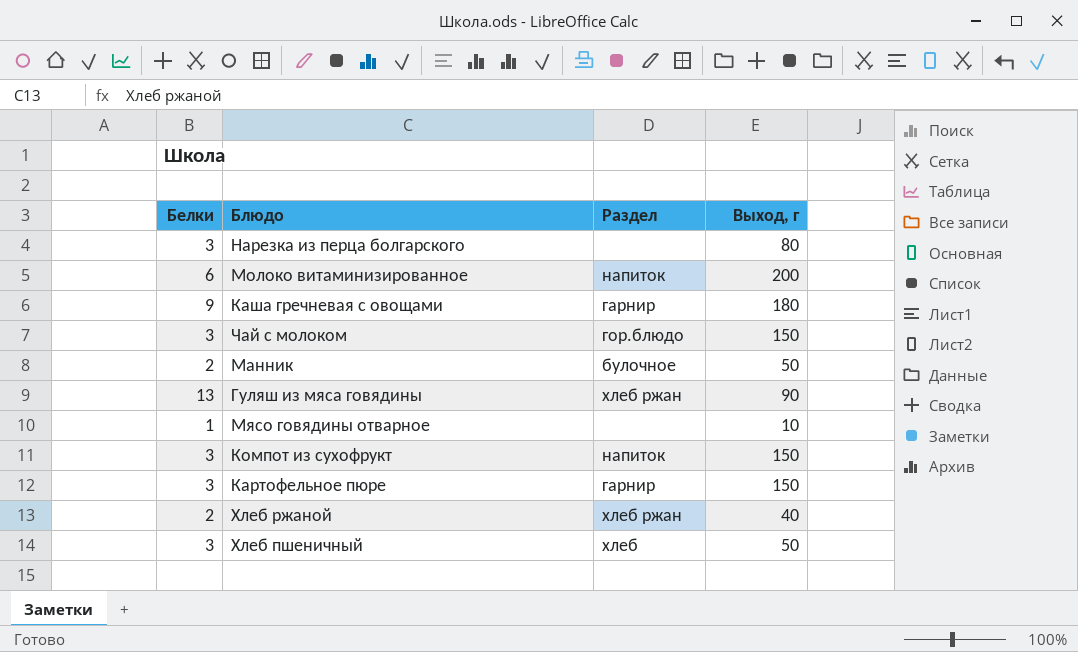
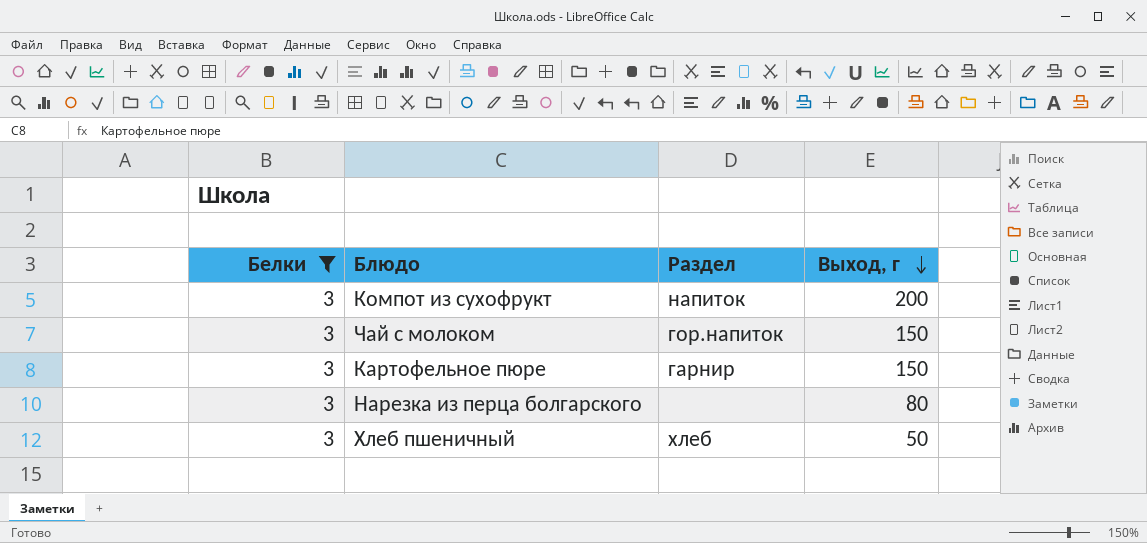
filter: none -> Белки = 3
row order: none -> Выход, г descending
Компот из сухофрукт | Выход, г: 150 -> 200
Чай с молоком | Раздел: гор.блюдо -> гор.напиток

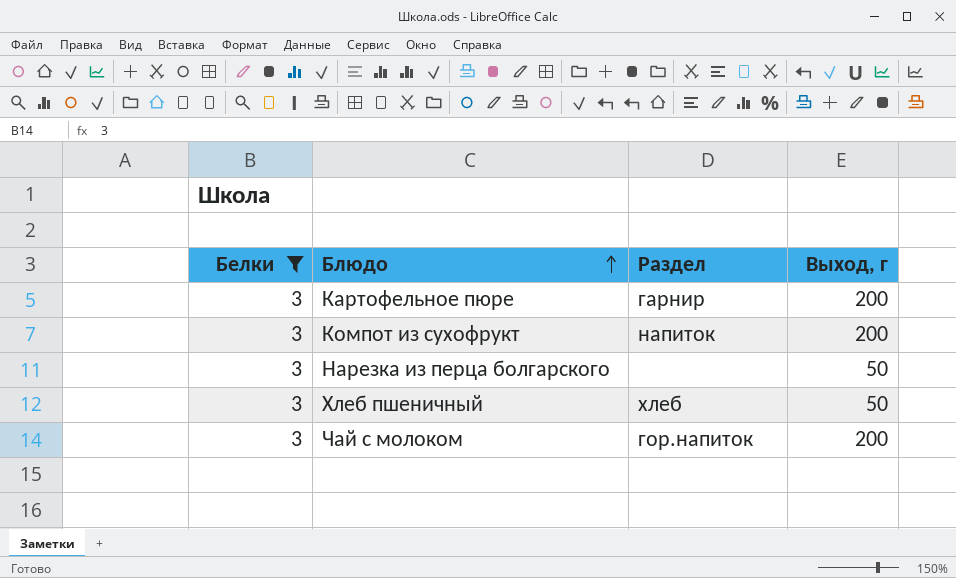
row order: Выход, г descending -> Блюдо ascending
Картофельное пюре | Выход, г: 150 -> 200
Нарезка из перца болгарского | Выход, г: 80 -> 50
Чай с молоком | Выход, г: 150 -> 200

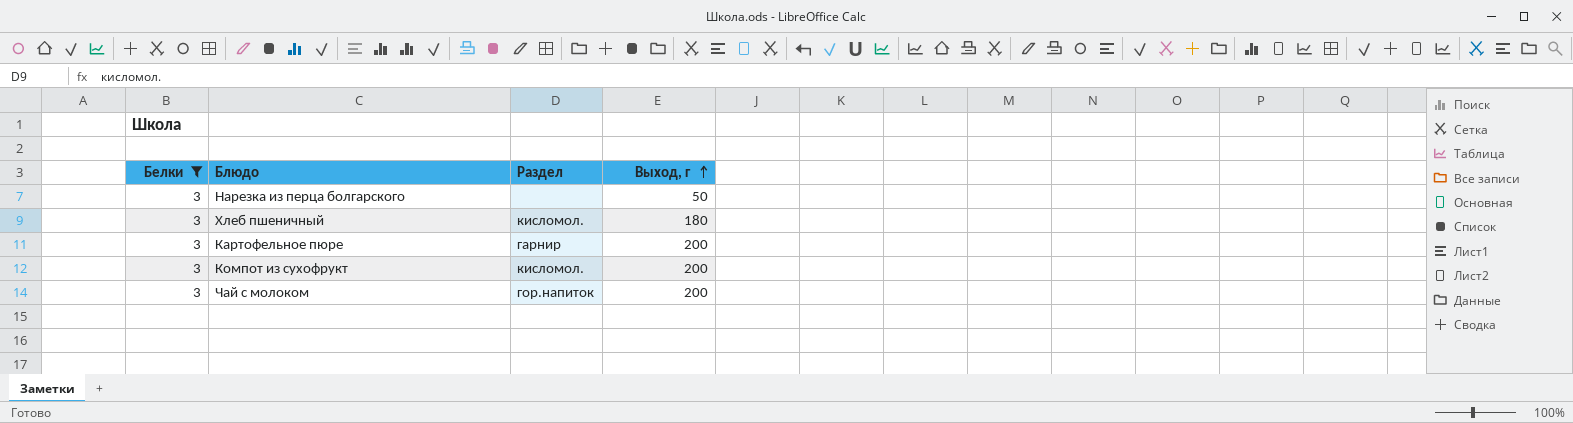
row order: Блюдо ascending -> Выход, г ascending
Хлеб пшеничный | Раздел: хлеб -> кисломол.
Хлеб пшеничный | Выход, г: 50 -> 180
Компот из сухофрукт | Раздел: напиток -> кисломол.

